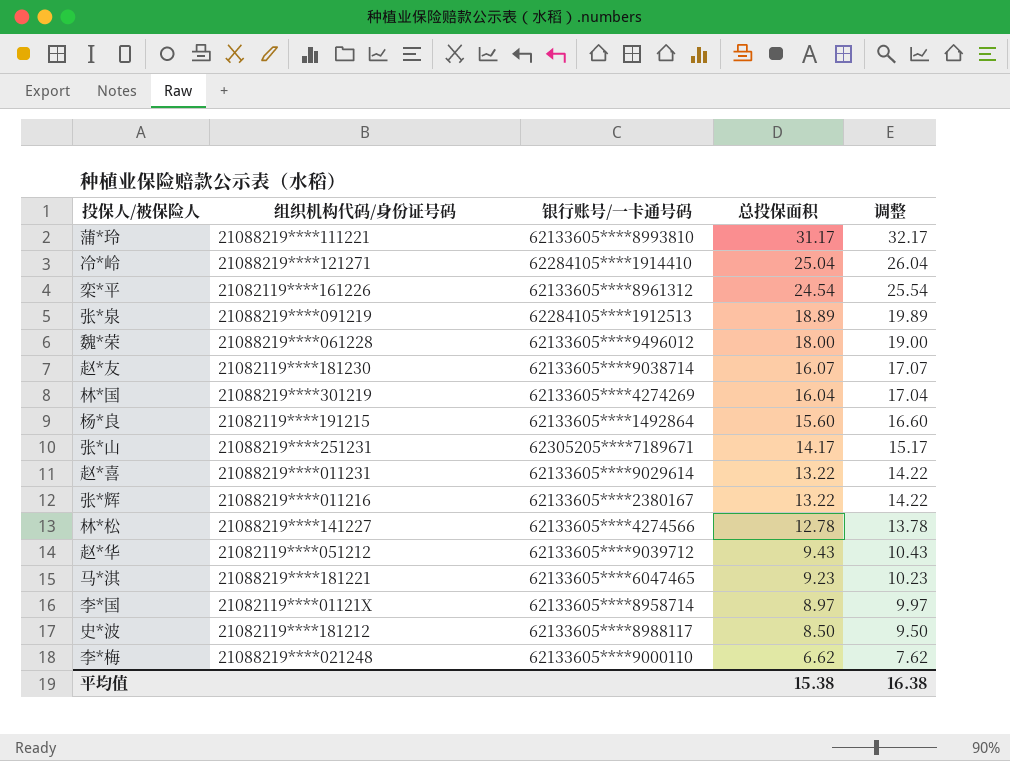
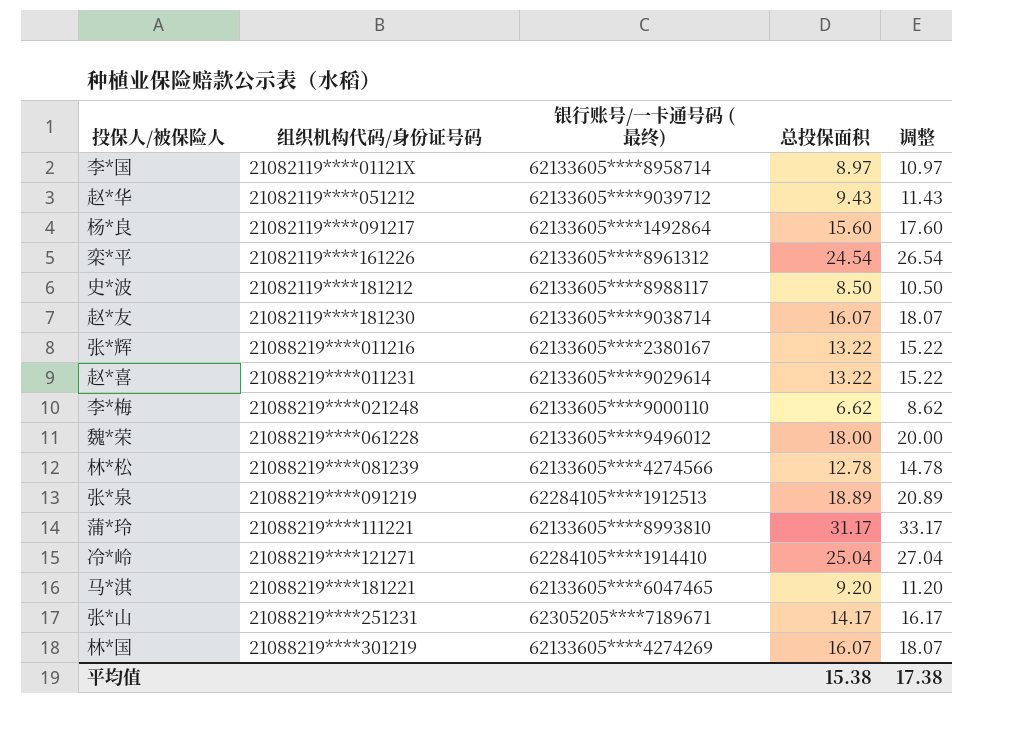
row order: 总投保面积 descending -> 组织机构代码/身份证号码 ascending
column name: 银行账号/一卡通号码 -> 银行账号/一卡通号码 (最终)
column 调整 | formula: [总投保面积] + 1 -> [总投保面积] + 2
杨*良 | 组织机构代码/身份证号码: 21082119****191215 -> 21082119****091217
林*松 | 组织机构代码/身份证号码: 21088219****141227 -> 21088219****081239
马*淇 | 总投保面积: 9.23 -> 9.20
林*国 | 总投保面积: 16.04 -> 16.07
平均值 | 调整: 16.38 -> 17.38

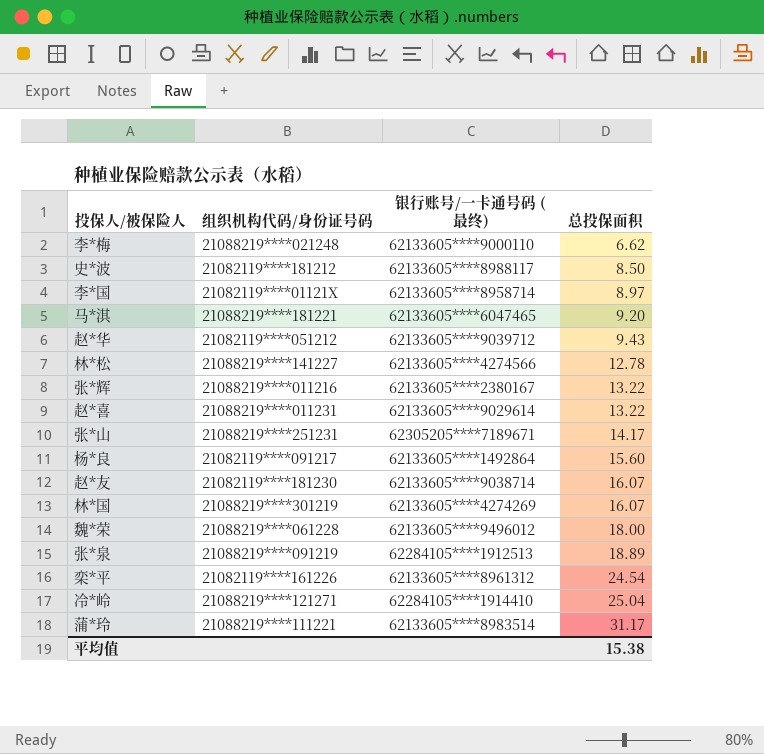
row order: 组织机构代码/身份证号码 ascending -> 总投保面积 ascending
column 调整 | formula: [总投保面积] + 2 -> none
林*松 | 组织机构代码/身份证号码: 21088219****081239 -> 21088219****141227
蒲*玲 | 银行账号/一卡通号码 (最终): 62133605****8993810 -> 62133605****8983514

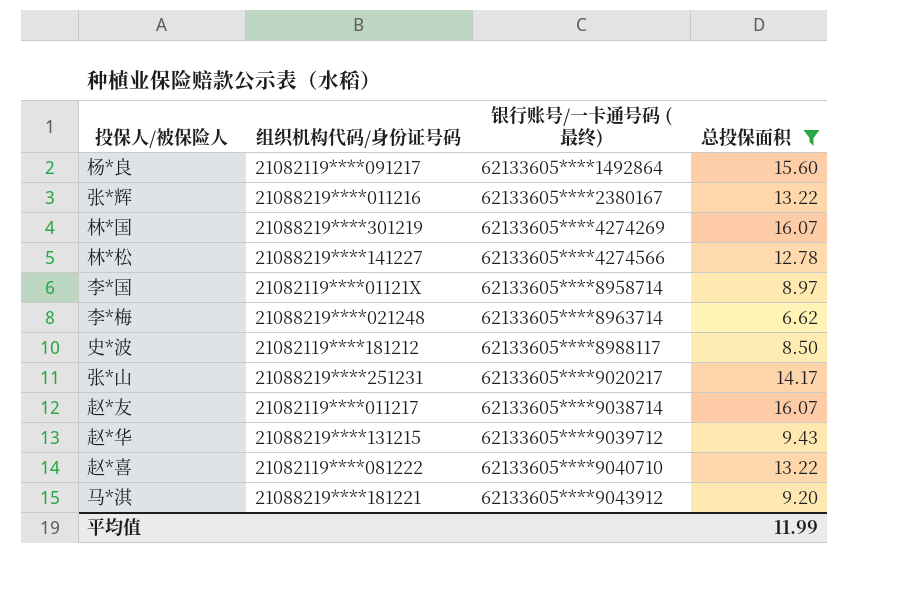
filter: none -> 总投保面积 <= 16.07
row order: 总投保面积 ascending -> 银行账号/一卡通号码 (最终) ascending
李*梅 | 银行账号/一卡通号码 (最终): 62133605****9000110 -> 62133605****8963714
张*山 | 银行账号/一卡通号码 (最终): 62305205****7189671 -> 62133605****9020217
赵*友 | 组织机构代码/身份证号码: 21082119****181230 -> 21082119****011217
赵*华 | 组织机构代码/身份证号码: 21082119****051212 -> 21088219****131215
赵*喜 | 组织机构代码/身份证号码: 21088219****011231 -> 21082119****081222
赵*喜 | 银行账号/一卡通号码 (最终): 62133605****9029614 -> 62133605****9040710
马*淇 | 银行账号/一卡通号码 (最终): 62133605****6047465 -> 62133605****9043912
平均值 | 总投保面积: 15.38 -> 11.99

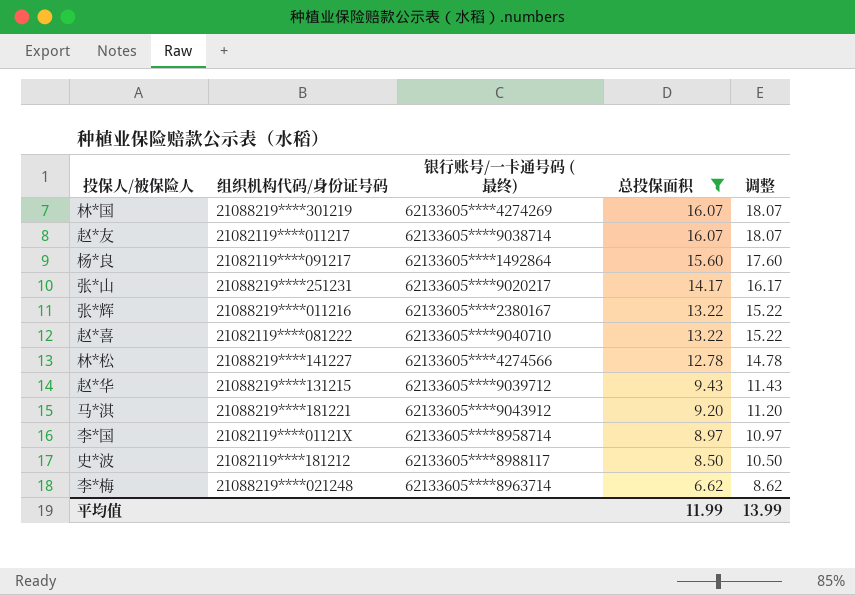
row order: 银行账号/一卡通号码 (最终) ascending -> 总投保面积 descending
column 调整 | formula: none -> [总投保面积] + 2

